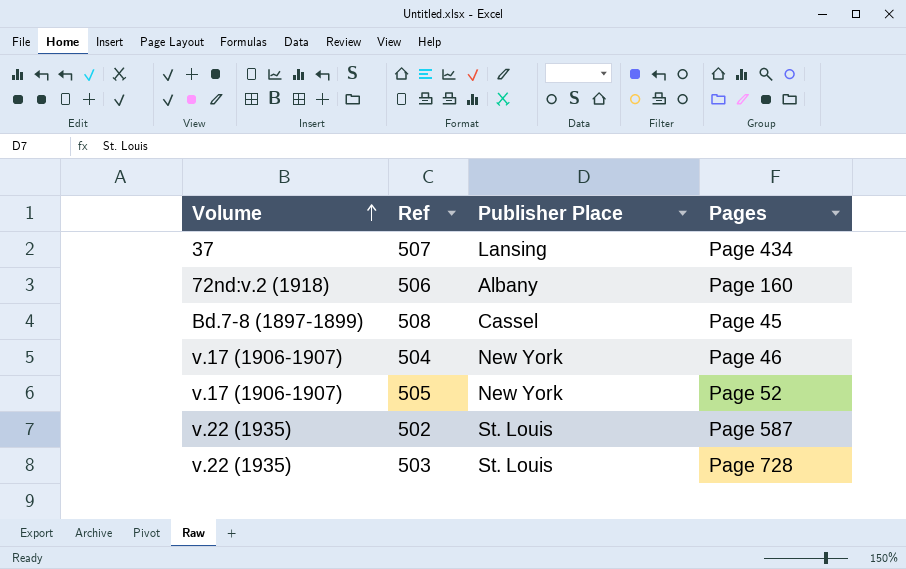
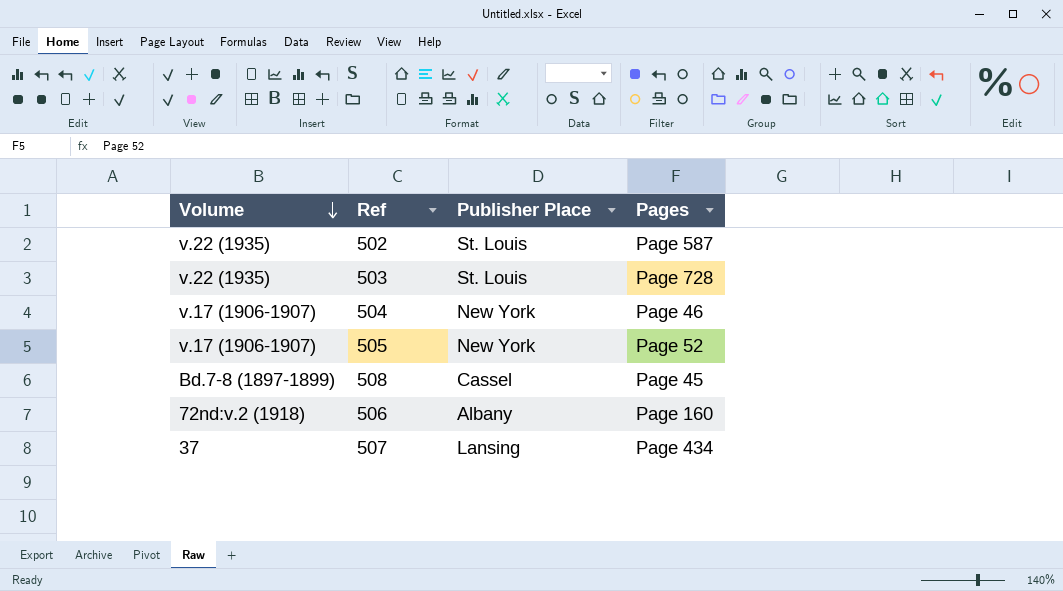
row order: Volume ascending -> Volume descending

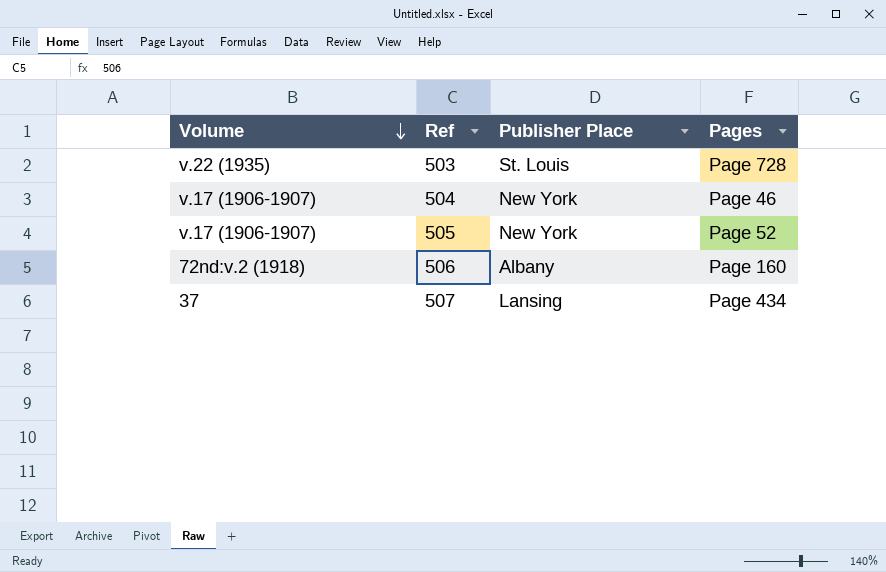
row 502: v.22 (1935) | St. Louis | Page 587 -> none
row 508: Bd.7-8 (1897-1899) | Cassel | Page 45 -> none

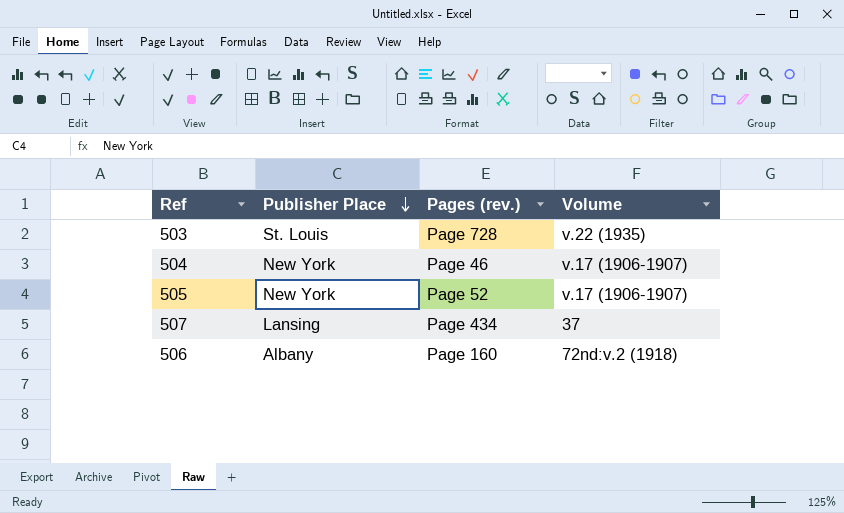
row order: Volume descending -> Publisher Place descending
column name: Pages -> Pages (rev.)
column Volume | position: 1 -> 4

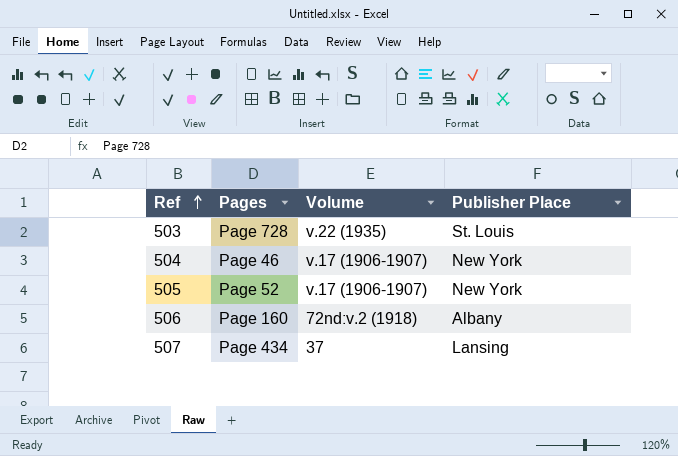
row order: Publisher Place descending -> Ref ascending
column name: Pages (rev.) -> Pages
column Publisher Place | position: 2 -> 4

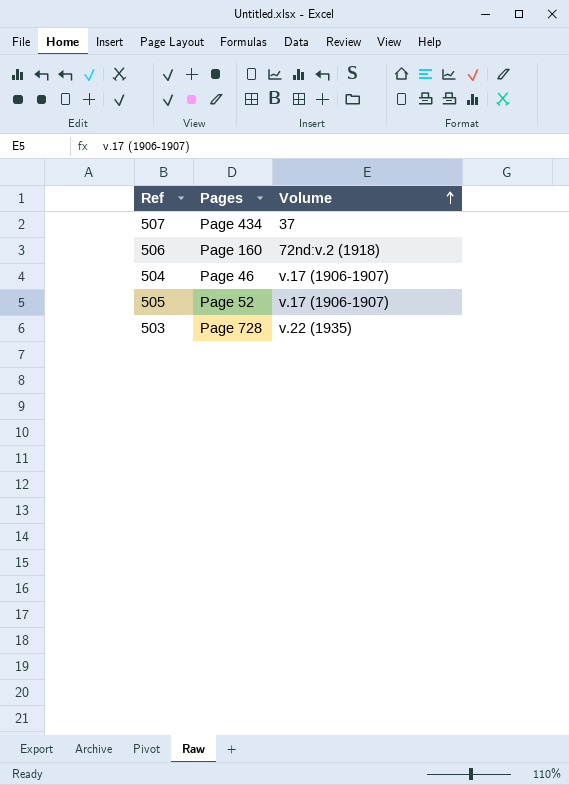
row order: Ref ascending -> Volume ascending
column Publisher Place | position: 4 -> none

